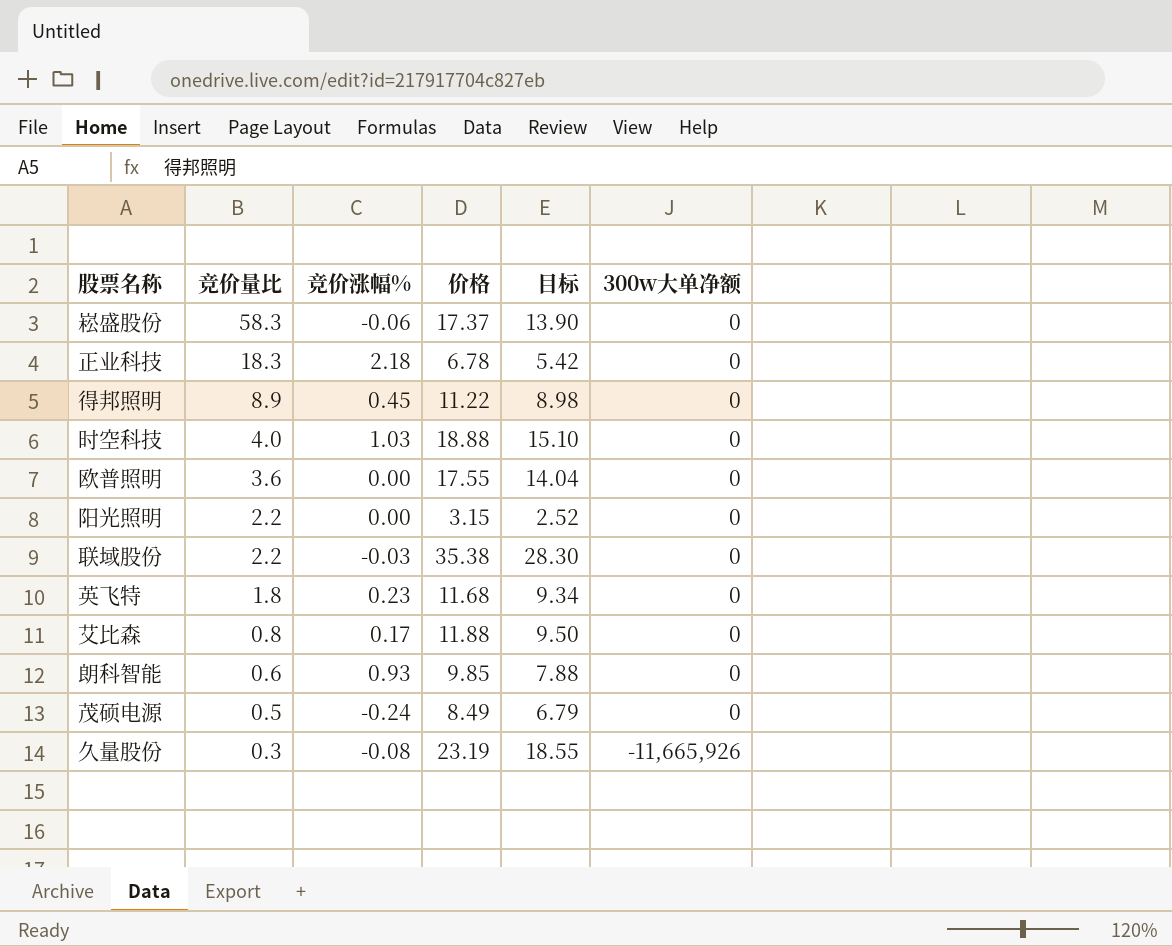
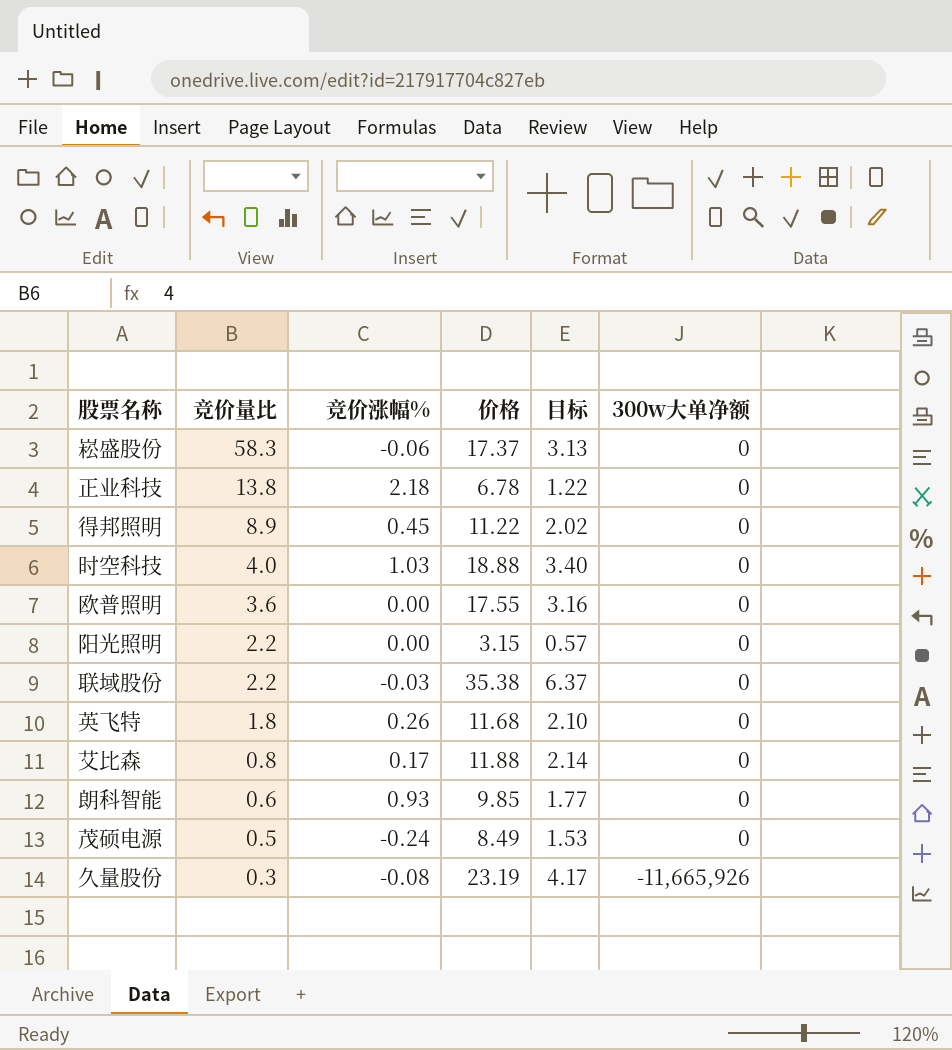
column 目标 | formula: [价格] * 0.8 -> [价格] * 0.18
正业科技 | 竞价量比: 18.3 -> 13.8
英飞特 | 竞价涨幅%: 0.23 -> 0.26

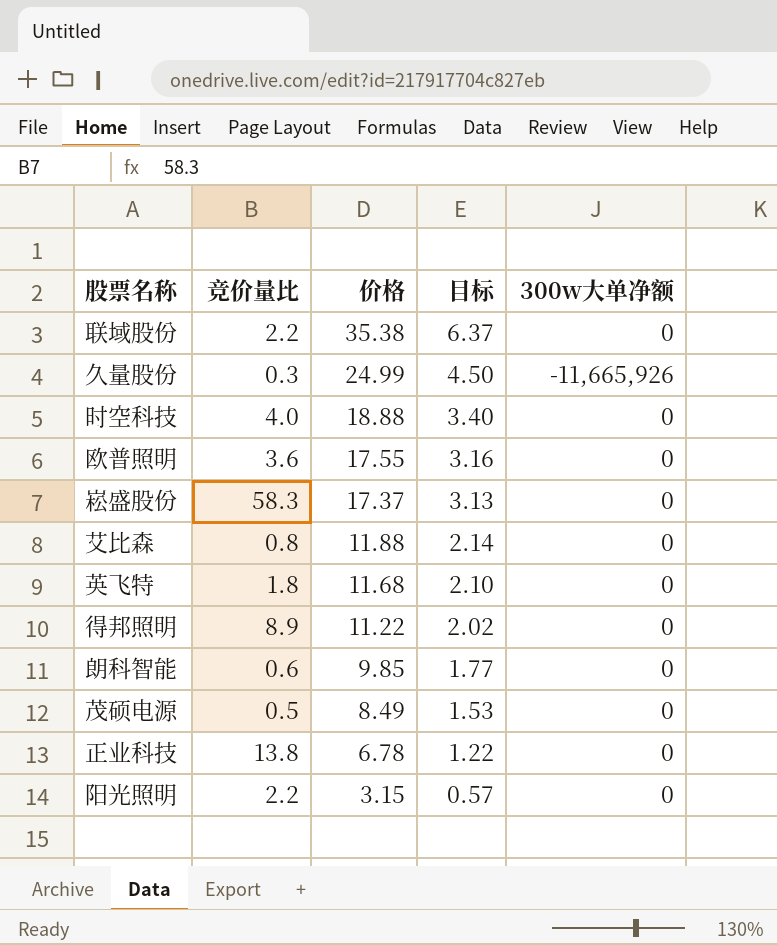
row order: 竞价量比 descending -> 价格 descending
column 竞价涨幅% | position: 3 -> none
久量股份 | 价格: 23.19 -> 24.99
久量股份 | 目标: 4.17 -> 4.50

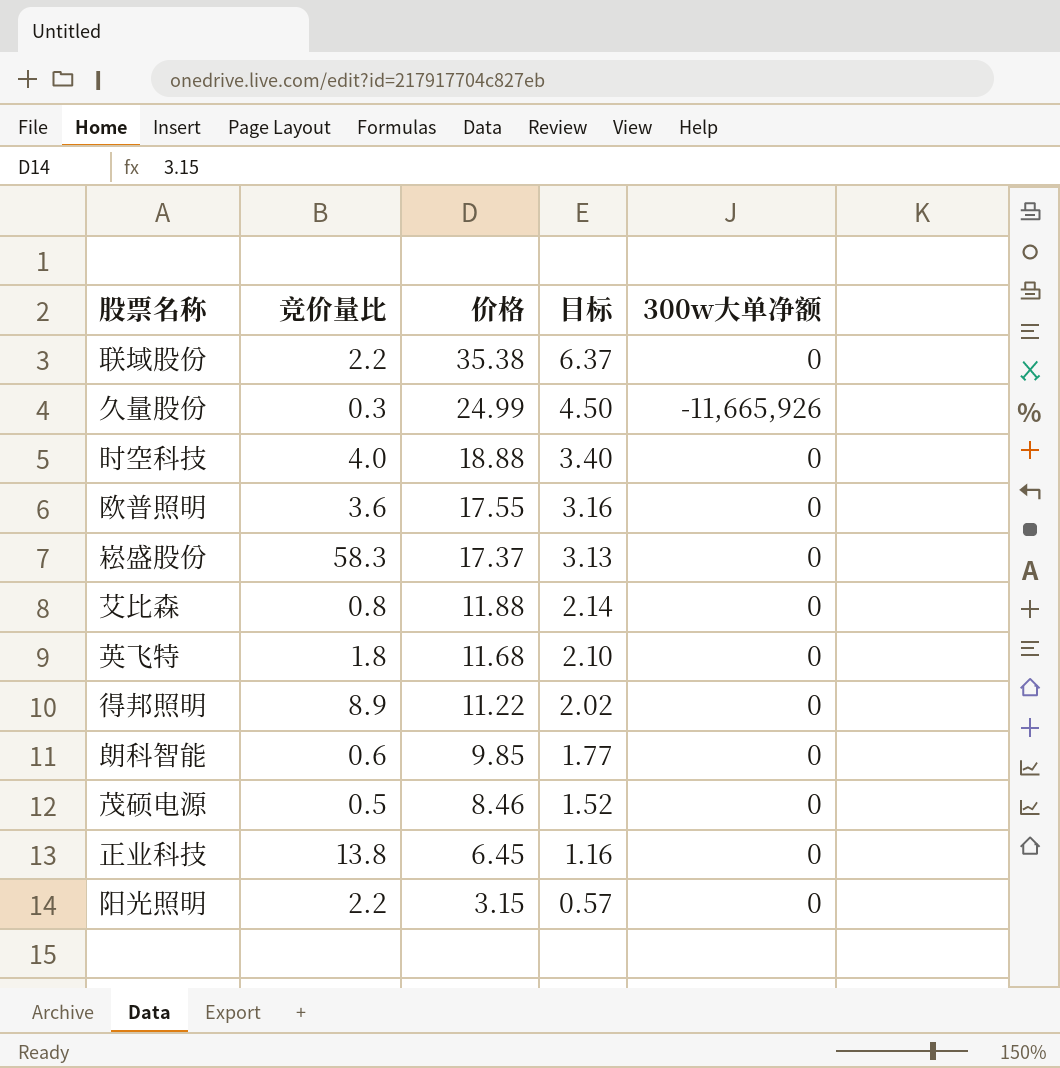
茂硕电源 | 价格: 8.49 -> 8.46
茂硕电源 | 目标: 1.53 -> 1.52
正业科技 | 价格: 6.78 -> 6.45
正业科技 | 目标: 1.22 -> 1.16

